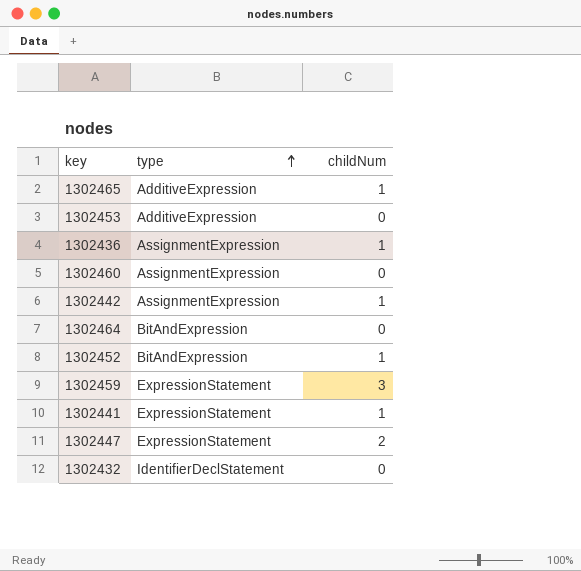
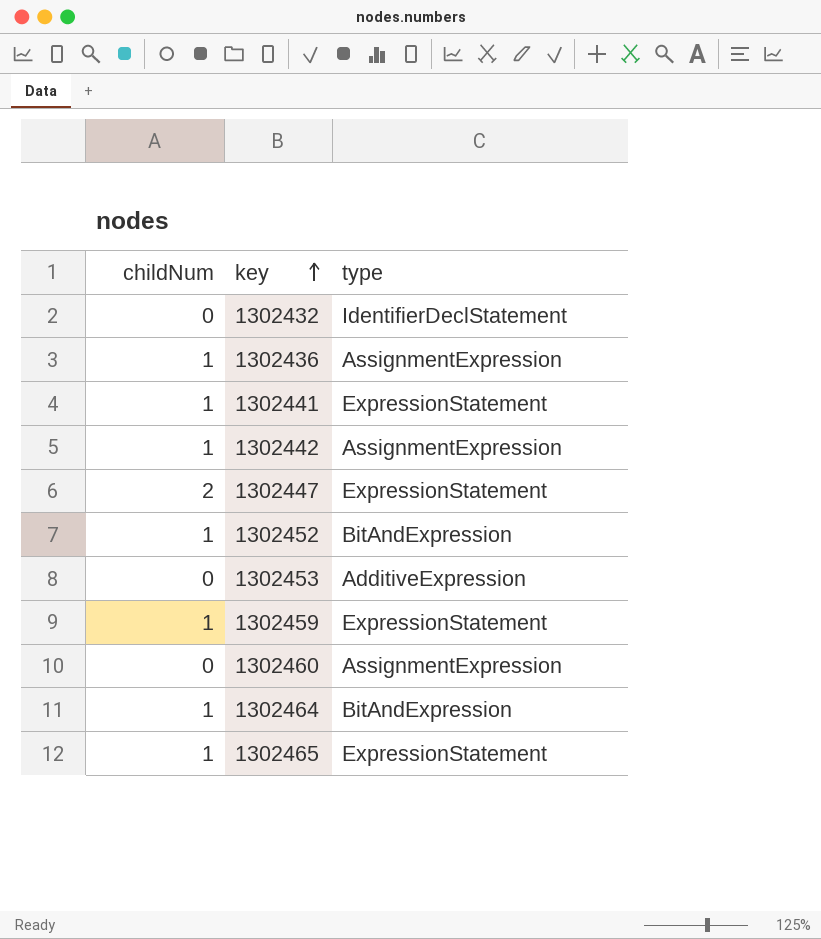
row order: type ascending -> key ascending
column childNum | position: 3 -> 1
1302459 | childNum: 3 -> 1
1302464 | childNum: 0 -> 1
1302465 | type: AdditiveExpression -> ExpressionStatement

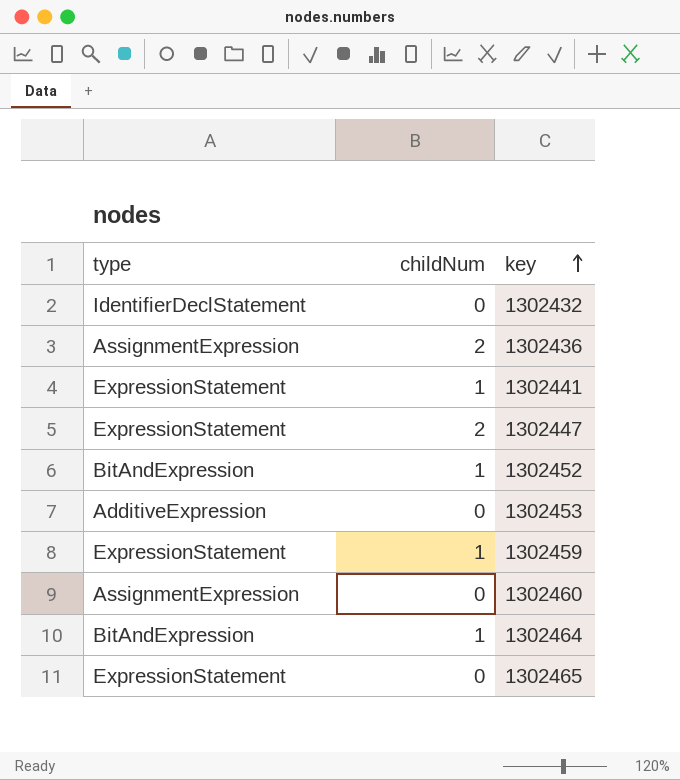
column type | position: 3 -> 1
row 1302442: 1 | AssignmentExpression -> none
1302436 | childNum: 1 -> 2
1302465 | childNum: 1 -> 0

